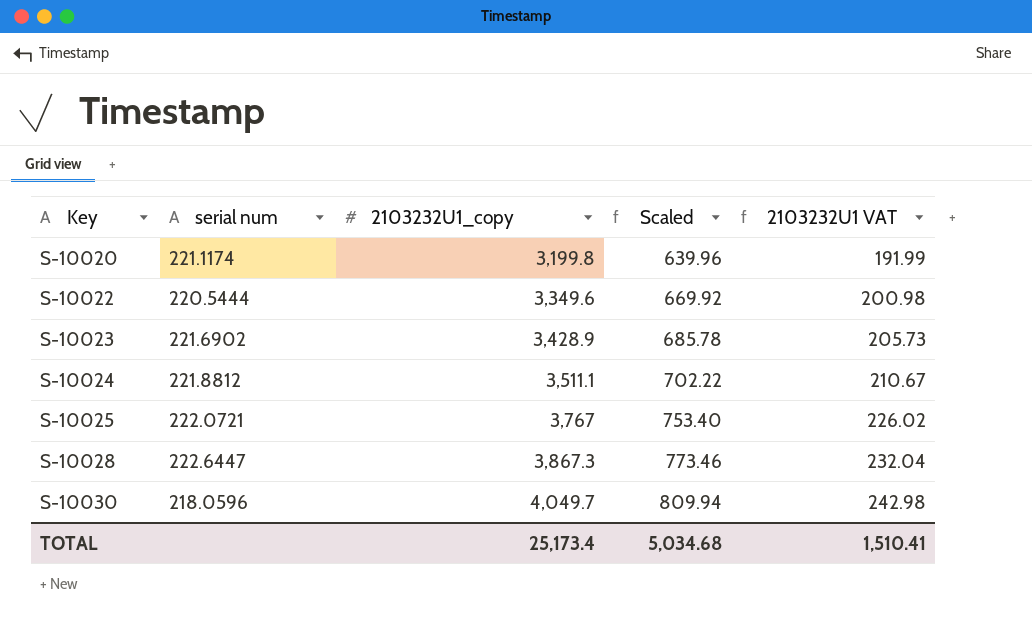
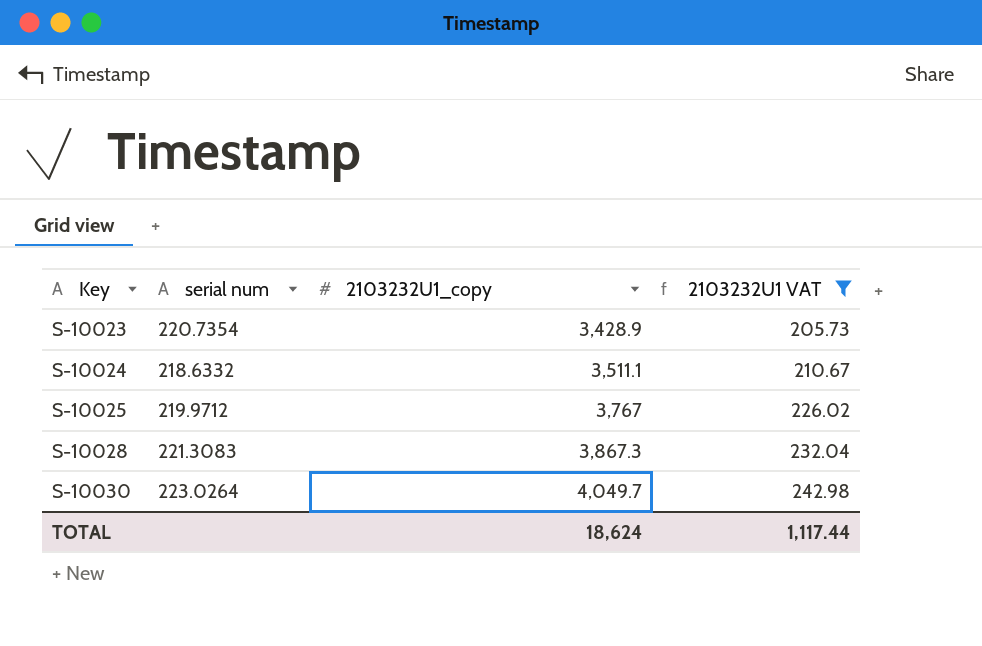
filter: none -> 2103232U1 VAT >= 205.73
column Scaled | formula: [2103232U1_copy] * 0.2 -> none
S-10023 | serial num: 221.6902 -> 220.7354
S-10024 | serial num: 221.8812 -> 218.6332
S-10025 | serial num: 222.0721 -> 219.9712
S-10028 | serial num: 222.6447 -> 221.3083
S-10030 | serial num: 218.0596 -> 223.0264
TOTAL | 2103232U1_copy: 25,173.4 -> 18,624
TOTAL | 2103232U1 VAT: 1,510.41 -> 1,117.44

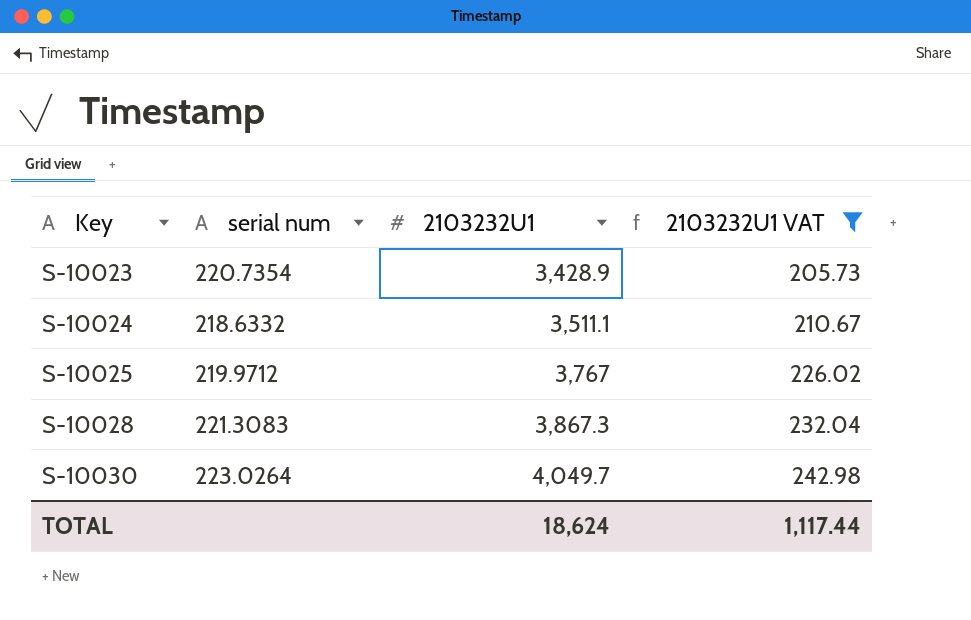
column name: 2103232U1_copy -> 2103232U1

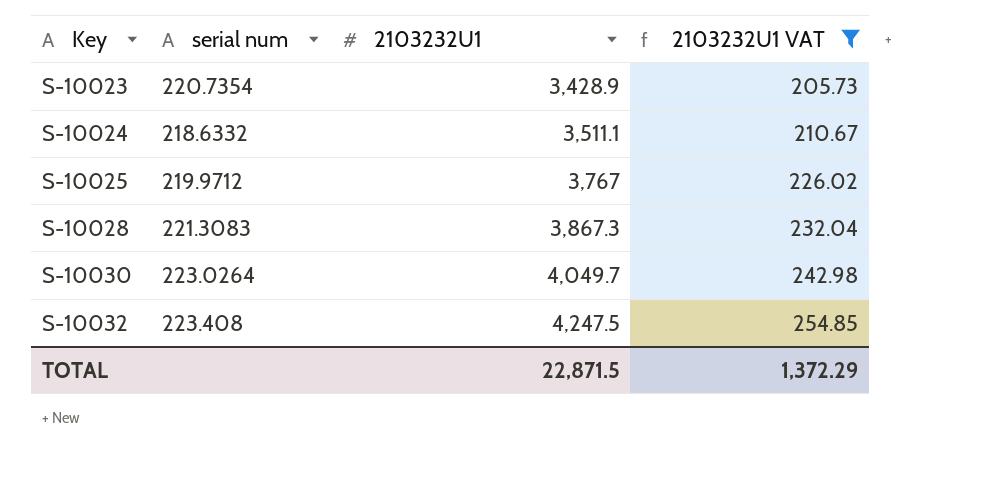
row S-10032: none -> 223.408 | 4,247.5 | 254.85
TOTAL | 2103232U1: 18,624 -> 22,871.5
TOTAL | 2103232U1 VAT: 1,117.44 -> 1,372.29

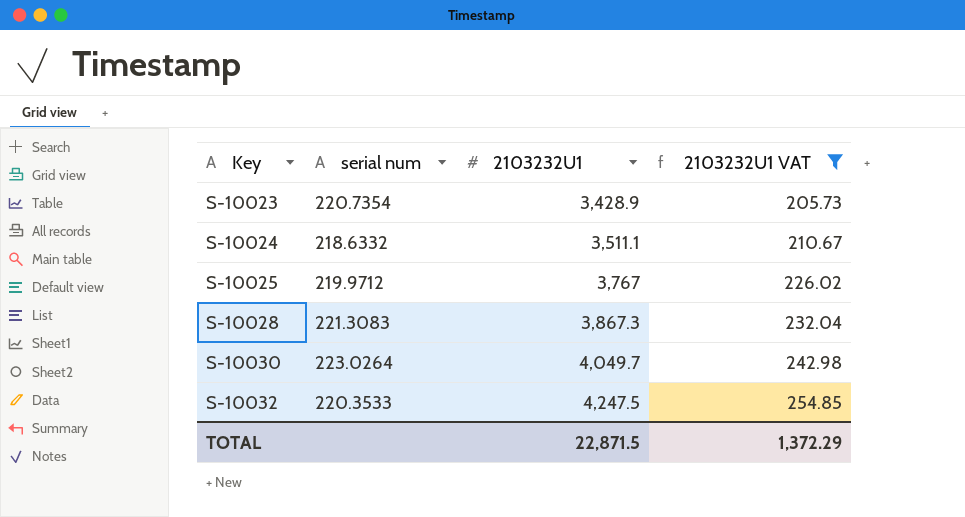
S-10032 | serial num: 223.408 -> 220.3533

